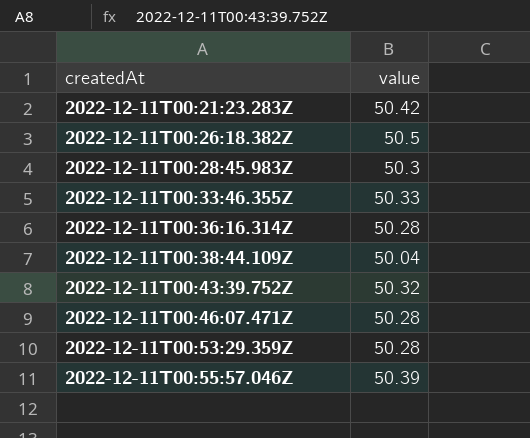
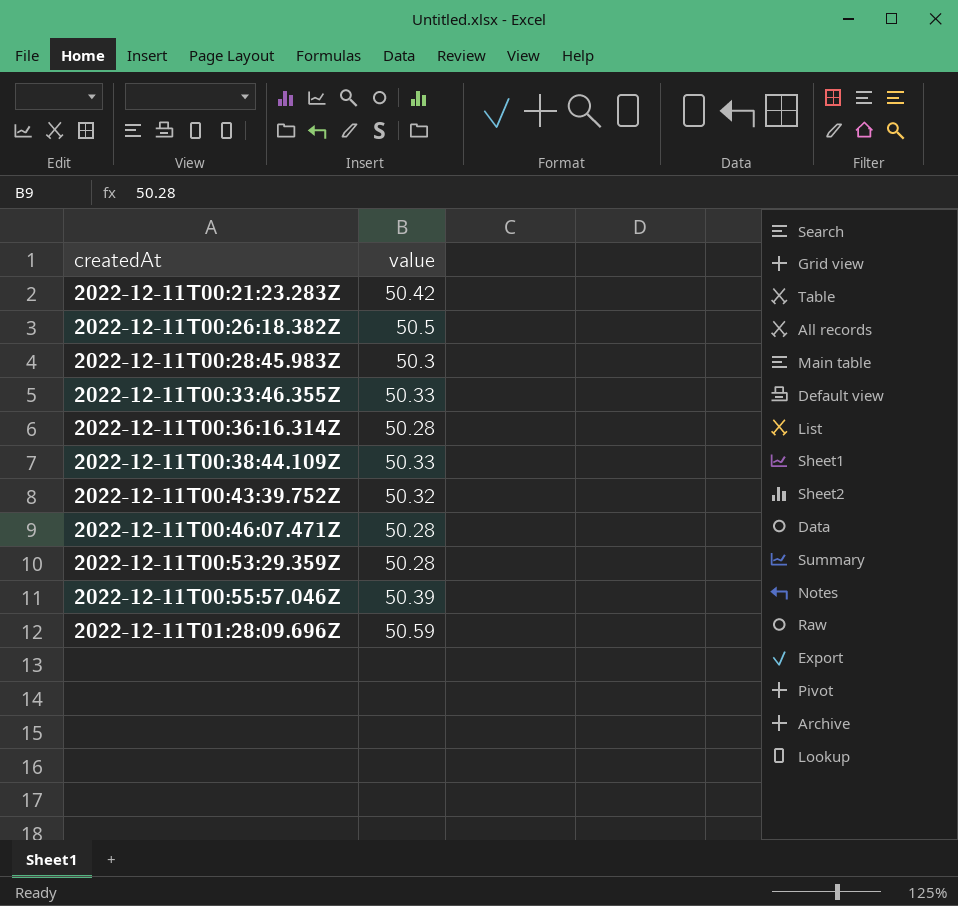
2022-12-11T00:38:44.109Z | value: 50.04 -> 50.33
row 2022-12-11T01:28:09.696Z: none -> 50.59

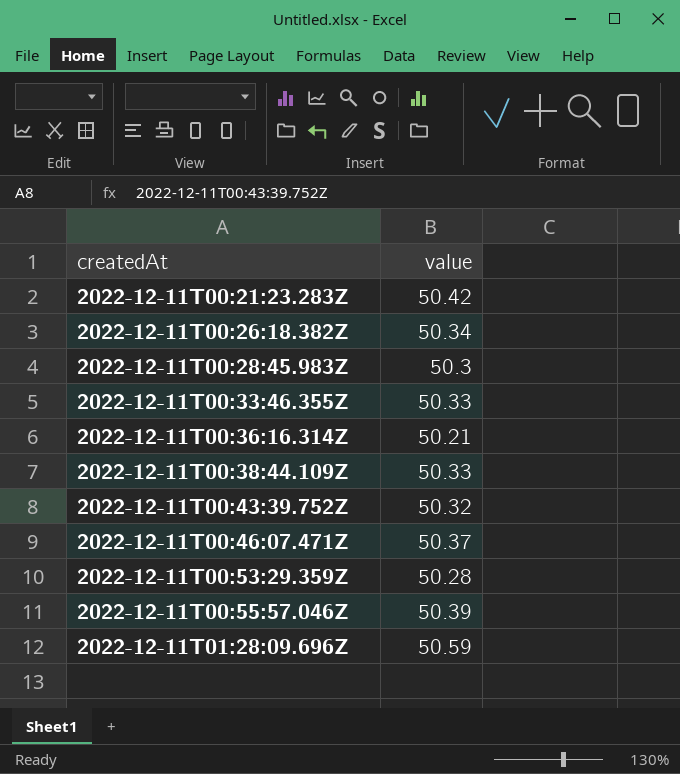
2022-12-11T00:26:18.382Z | value: 50.5 -> 50.34
2022-12-11T00:36:16.314Z | value: 50.28 -> 50.21
2022-12-11T00:46:07.471Z | value: 50.28 -> 50.37

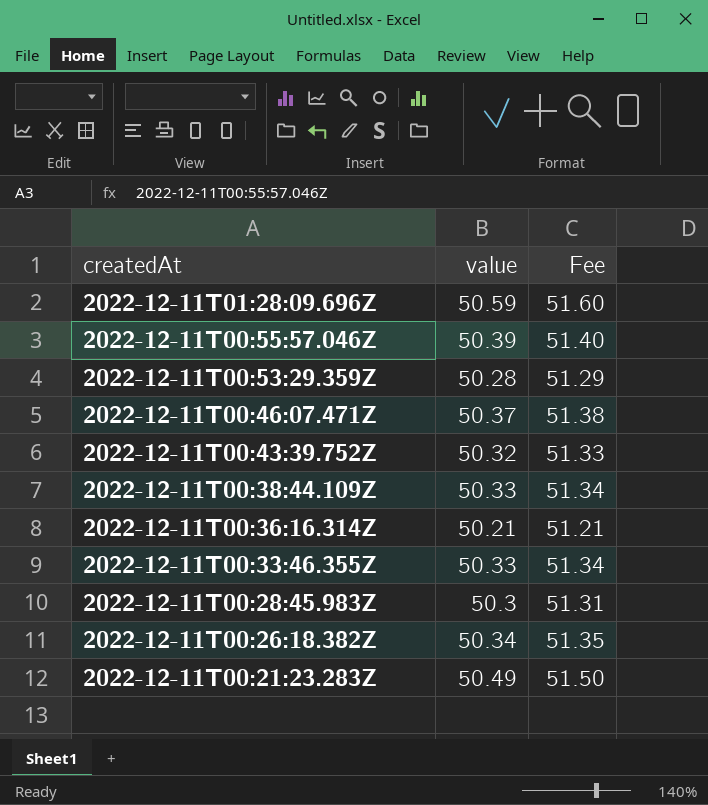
row order: createdAt ascending -> createdAt descending
column Fee | formula: none -> [value] * 1.02
2022-12-11T00:21:23.283Z | value: 50.42 -> 50.49

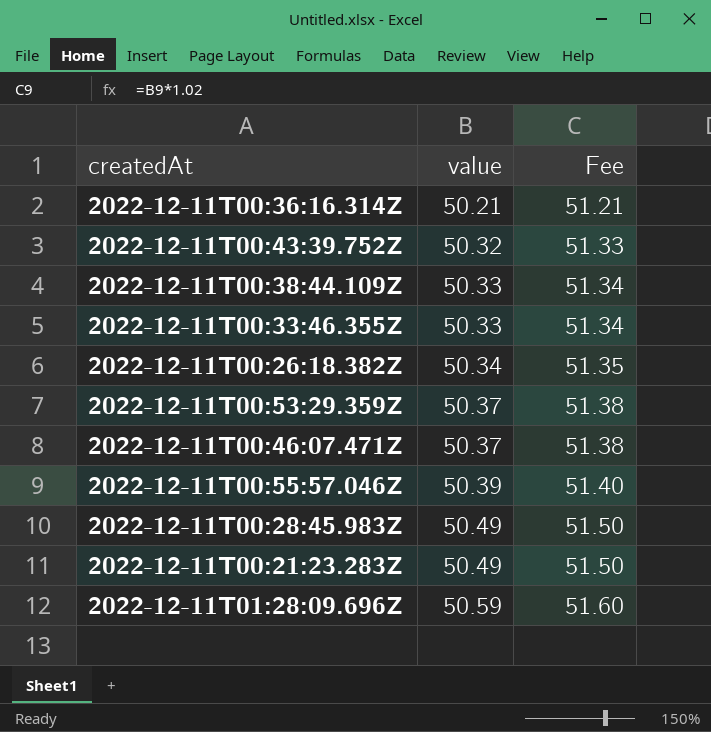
row order: createdAt descending -> value ascending
2022-12-11T00:53:29.359Z | value: 50.28 -> 50.37
2022-12-11T00:53:29.359Z | Fee: 51.29 -> 51.38
2022-12-11T00:28:45.983Z | value: 50.3 -> 50.49
2022-12-11T00:28:45.983Z | Fee: 51.31 -> 51.50

